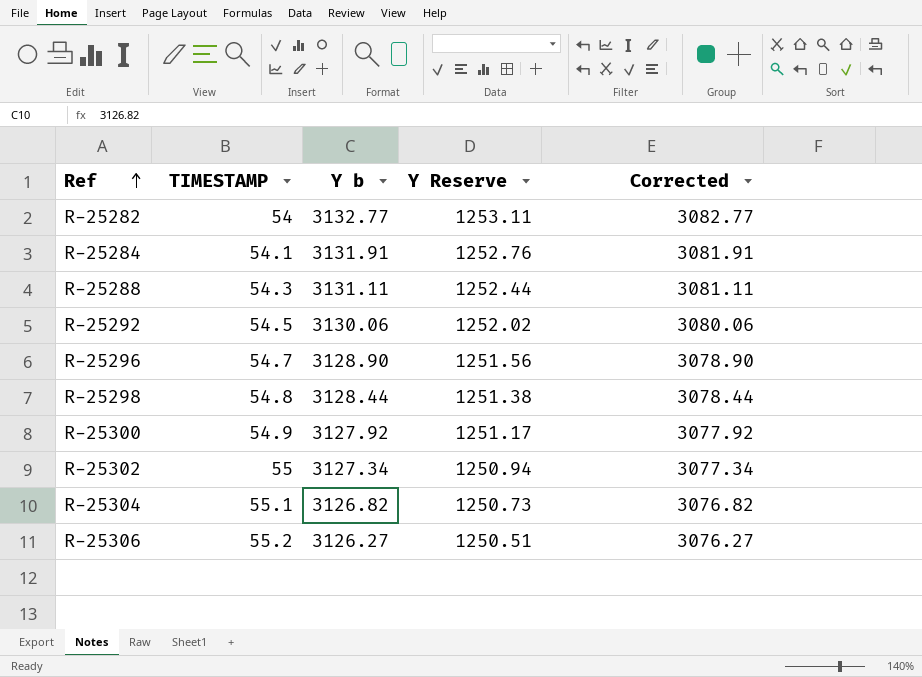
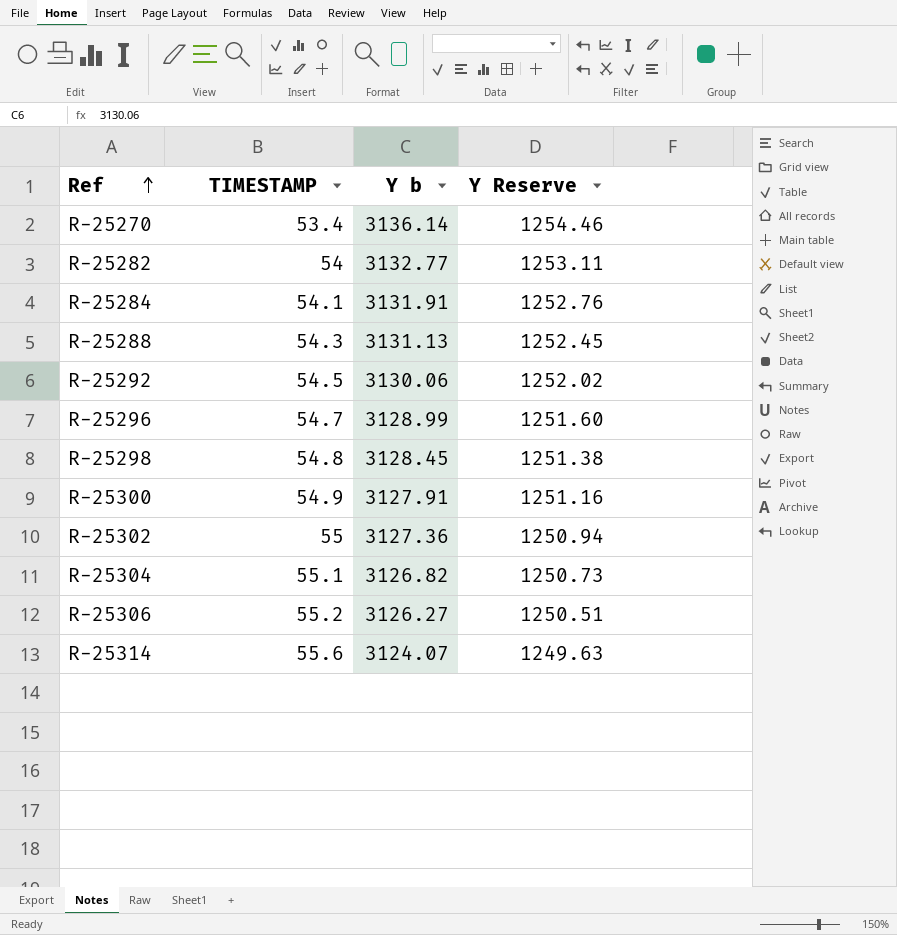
column Corrected | formula: [Y b] - 50 -> none
row R-25270: none -> 53.4 | 3136.14 | 1254.46
R-25288 | Y b: 3131.11 -> 3131.13
R-25288 | Y Reserve: 1252.44 -> 1252.45
R-25296 | Y b: 3128.90 -> 3128.99
R-25296 | Y Reserve: 1251.56 -> 1251.60
R-25298 | Y b: 3128.44 -> 3128.45
R-25300 | Y b: 3127.92 -> 3127.91
R-25300 | Y Reserve: 1251.17 -> 1251.16
R-25302 | Y b: 3127.34 -> 3127.36
row R-25314: none -> 55.6 | 3124.07 | 1249.63

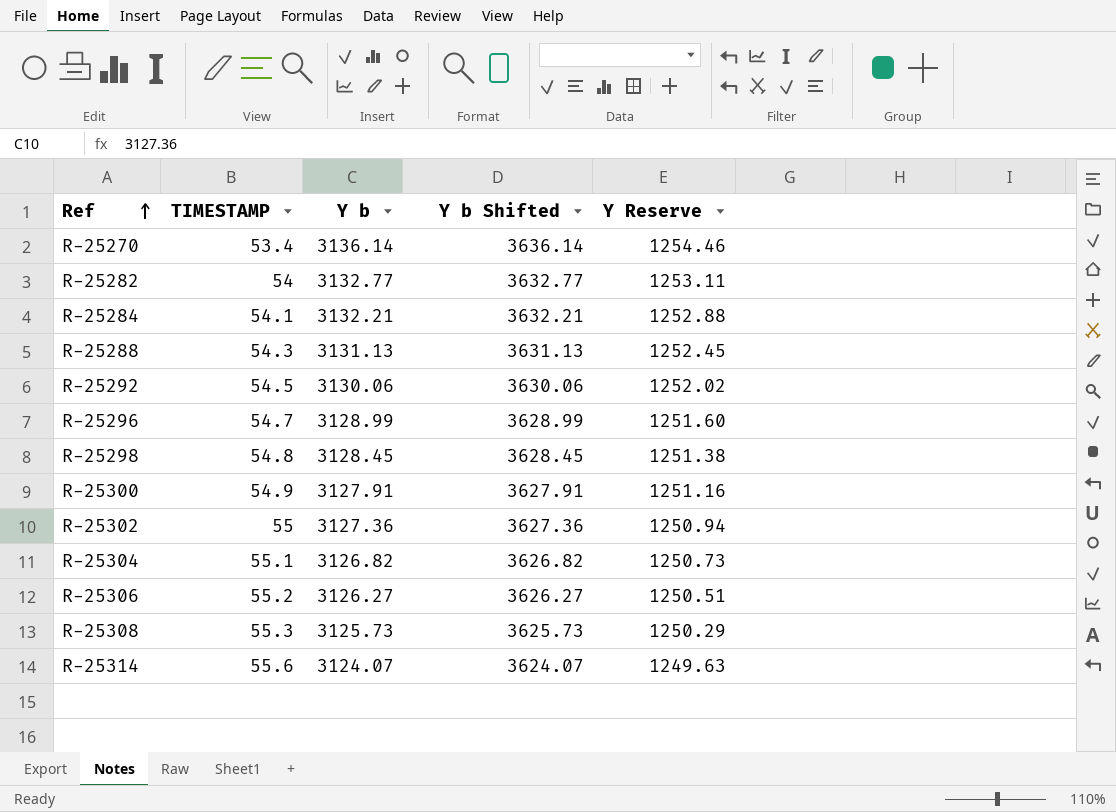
column Y b Shifted | formula: none -> [Y b] + 500
R-25284 | Y b: 3131.91 -> 3132.21
R-25284 | Y Reserve: 1252.76 -> 1252.88
row R-25308: none -> 55.3 | 3125.73 | 3625.73 | 1250.29

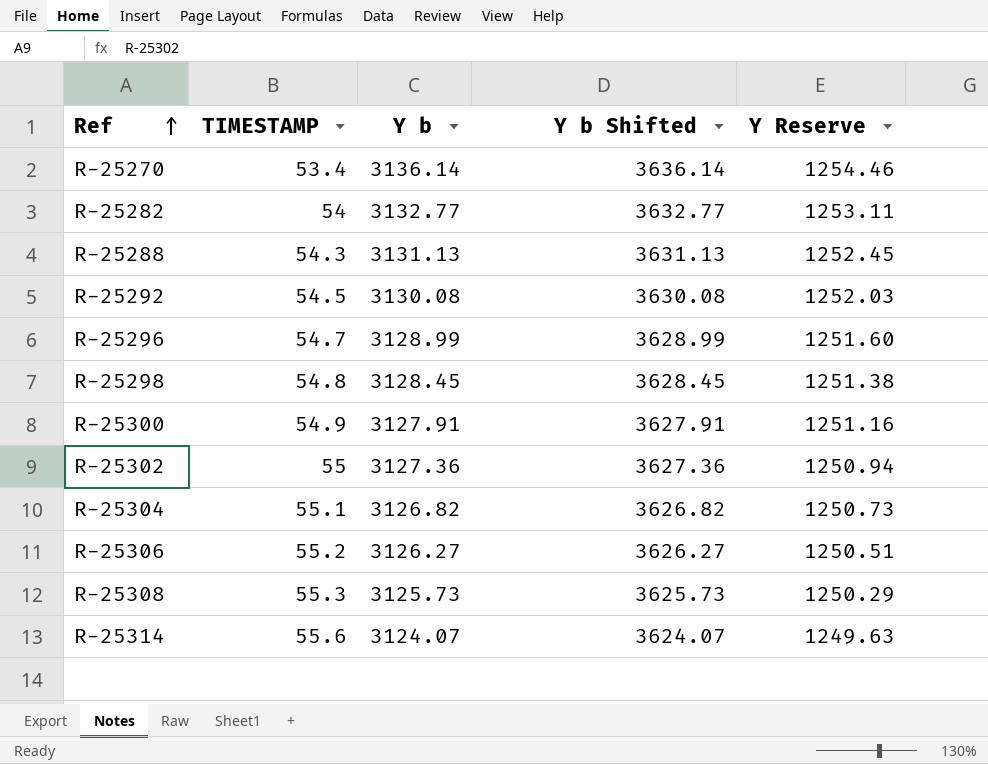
row R-25284: 54.1 | 3132.21 | 3632.21 | 1252.88 -> none
R-25292 | Y b: 3130.06 -> 3130.08
R-25292 | Y b Shifted: 3630.06 -> 3630.08
R-25292 | Y Reserve: 1252.02 -> 1252.03

